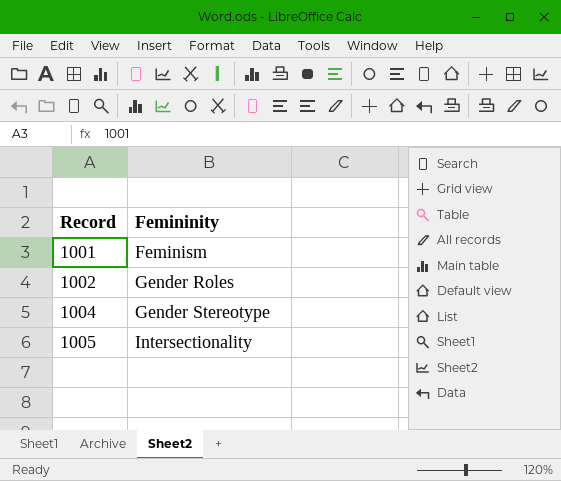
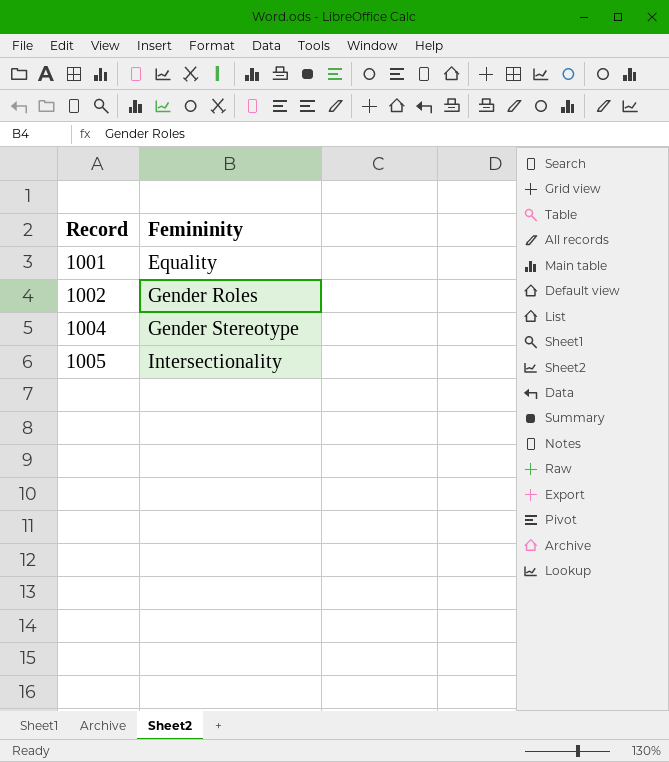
1001 | Femininity: Feminism -> Equality

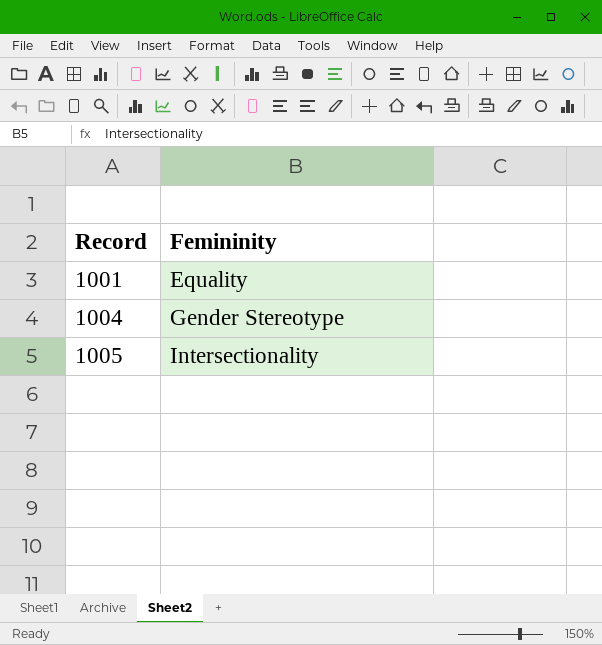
row 1002: Gender Roles -> none

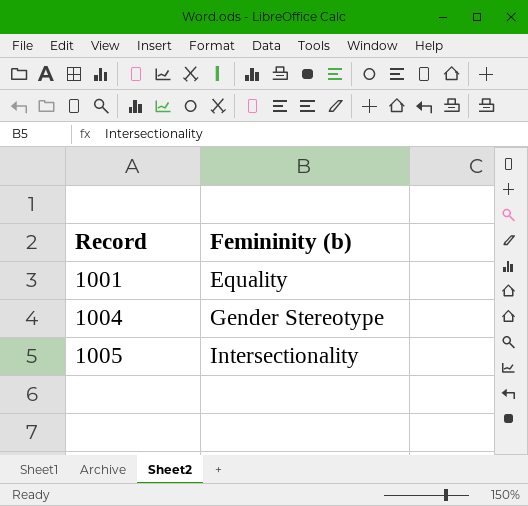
column name: Femininity -> Femininity (b)

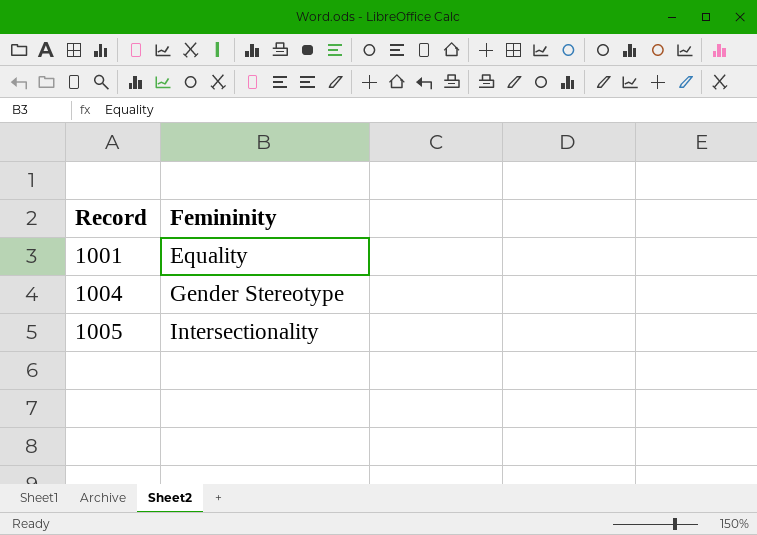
column name: Femininity (b) -> Femininity

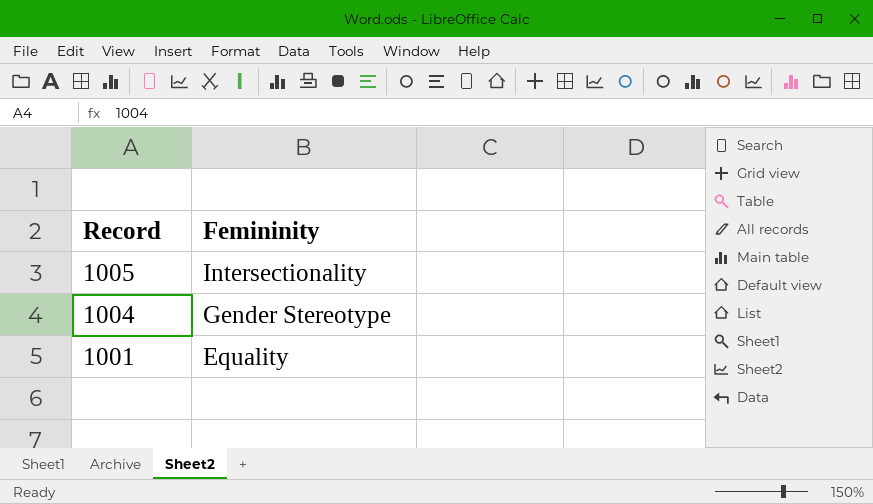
row order: Record ascending -> Record descending

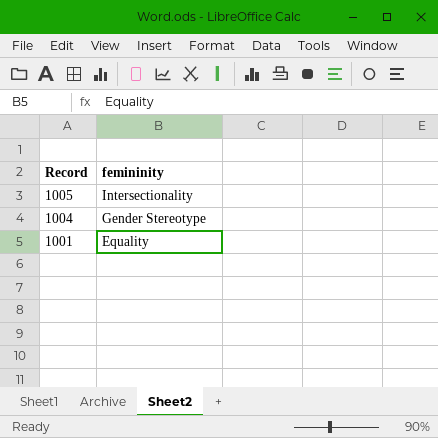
column name: Femininity -> femininity

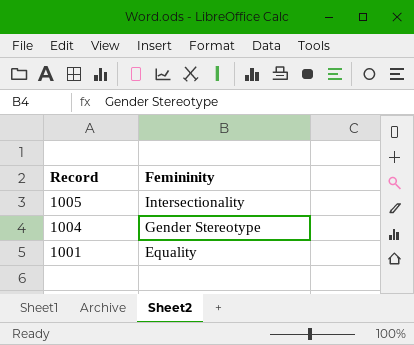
column name: femininity -> Femininity

